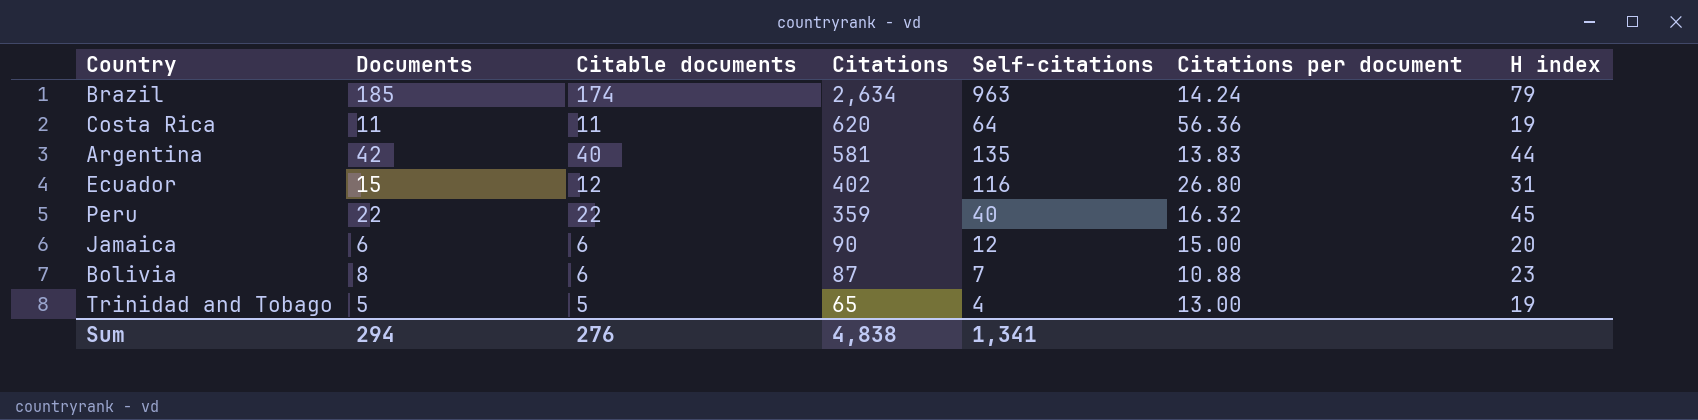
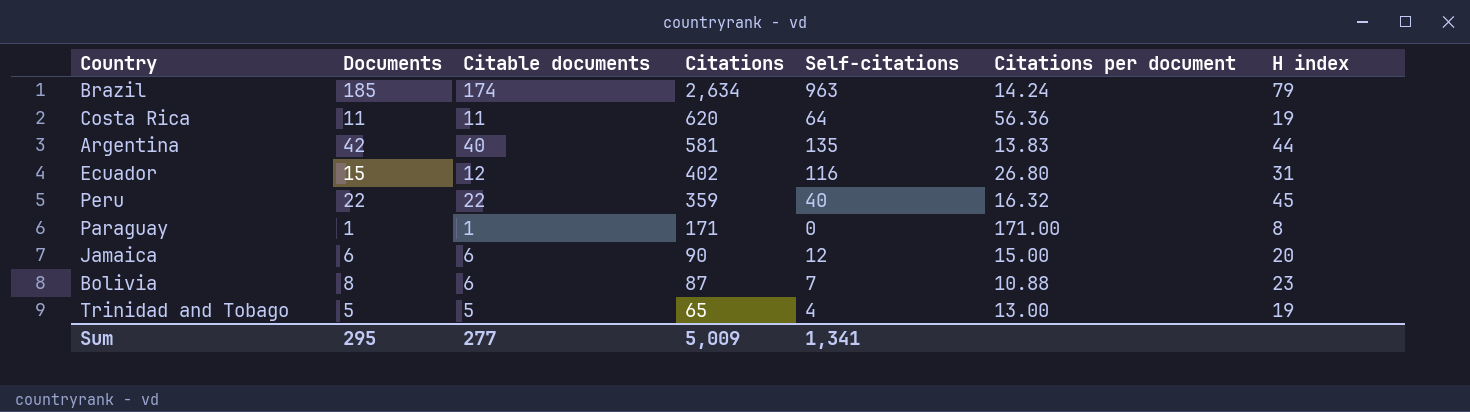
row Paraguay: none -> 1 | 1 | 171 | 0 | 171.00 | 8
Sum | Documents: 294 -> 295
Sum | Citable documents: 276 -> 277
Sum | Citations: 4,838 -> 5,009

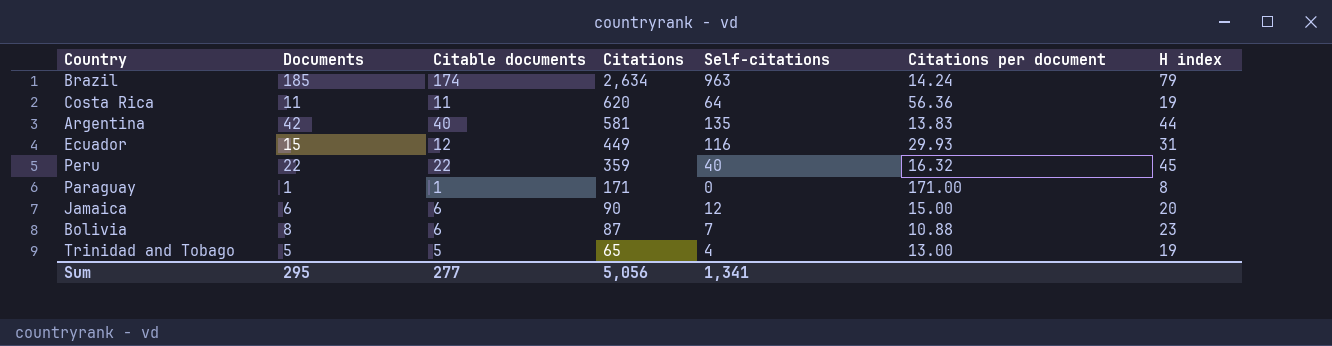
Ecuador | Citations: 402 -> 449
Ecuador | Citations per document: 26.80 -> 29.93
Sum | Citations: 5,009 -> 5,056

